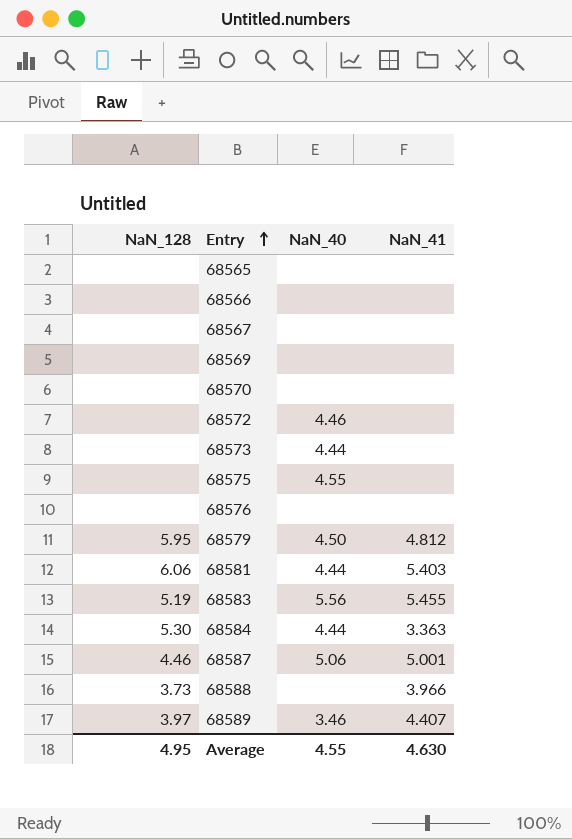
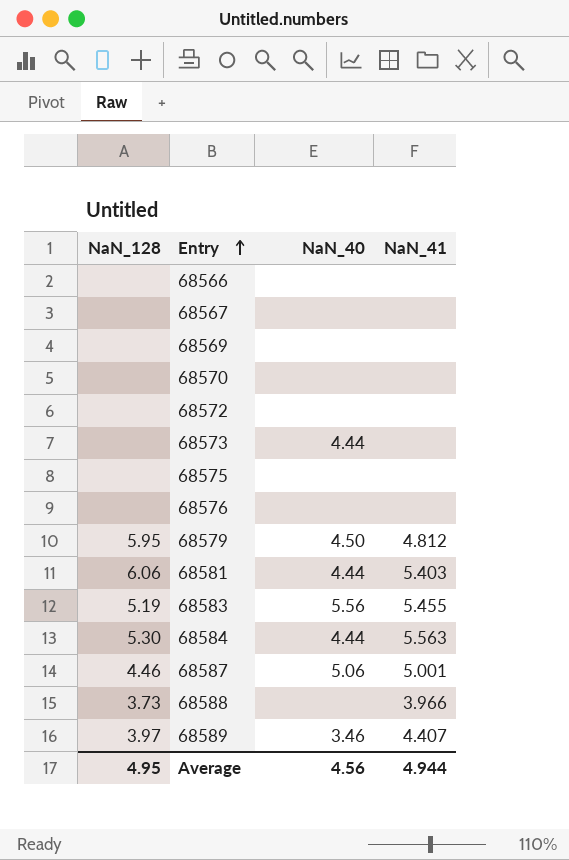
row 68565: none | none | none -> none
68572 | NaN_40: 4.46 -> none
68575 | NaN_40: 4.55 -> none
68584 | NaN_41: 3.363 -> 5.563
Average | NaN_40: 4.55 -> 4.56
Average | NaN_41: 4.630 -> 4.944

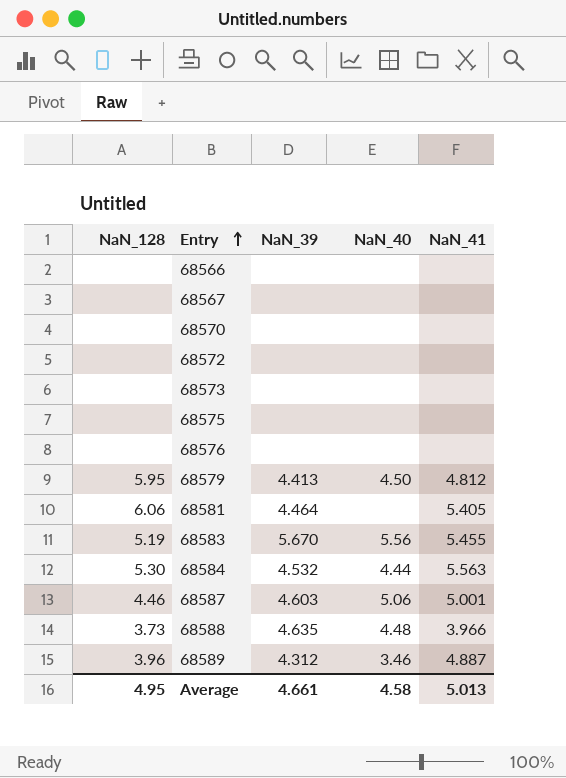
column NaN_39 | position: none -> 3
row 68569: none | none | none -> none
68573 | NaN_40: 4.44 -> none
68581 | NaN_40: 4.44 -> none
68581 | NaN_41: 5.403 -> 5.405
68588 | NaN_40: none -> 4.48
68589 | NaN_128: 3.97 -> 3.96
68589 | NaN_41: 4.407 -> 4.887
Average | NaN_40: 4.56 -> 4.58
Average | NaN_41: 4.944 -> 5.013

